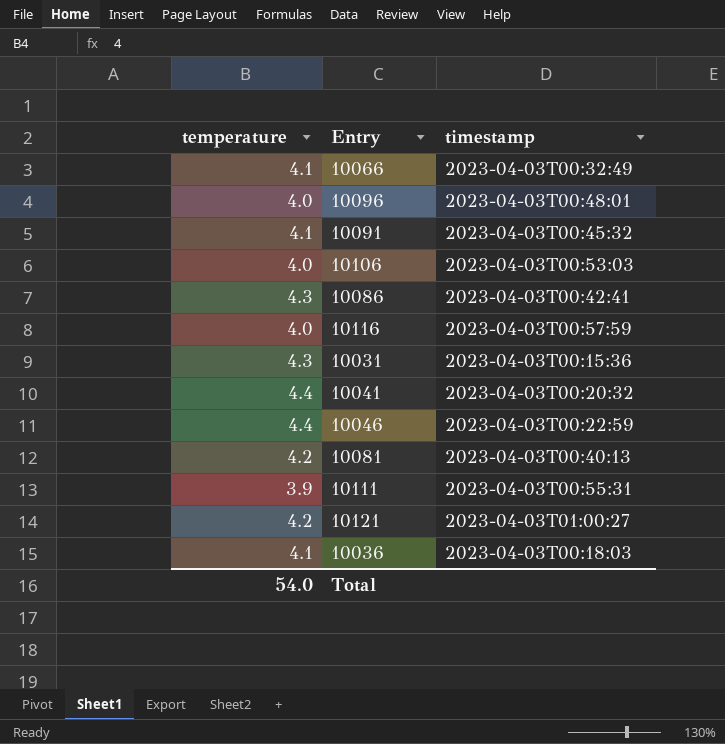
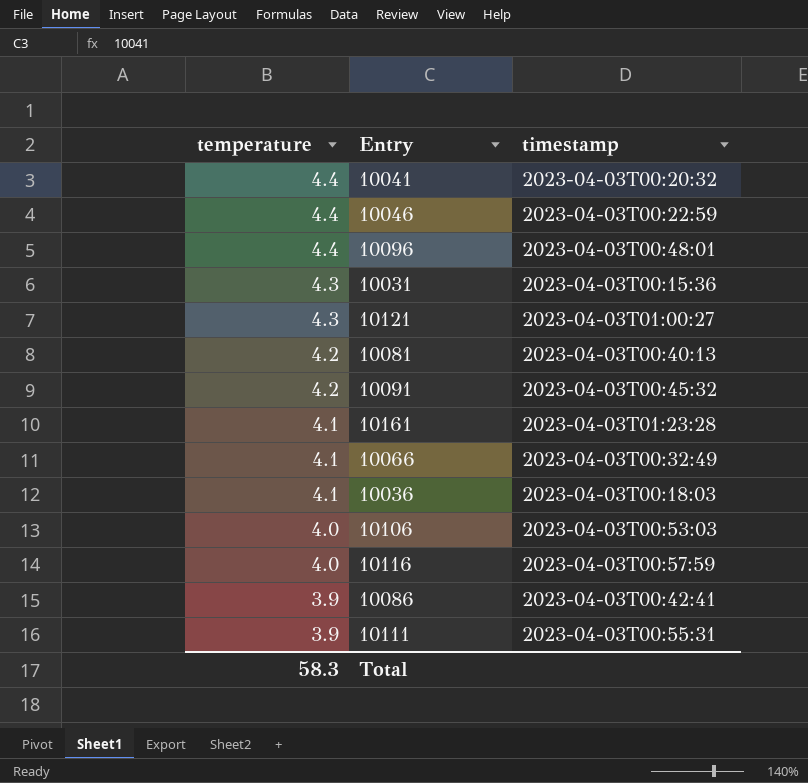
row order: none -> temperature descending
10096 | temperature: 4.0 -> 4.4
10121 | temperature: 4.2 -> 4.3
10091 | temperature: 4.1 -> 4.2
row 10161: none -> 4.1 | 2023-04-03T01:23:28
10086 | temperature: 4.3 -> 3.9
Total | temperature: 54.0 -> 58.3

